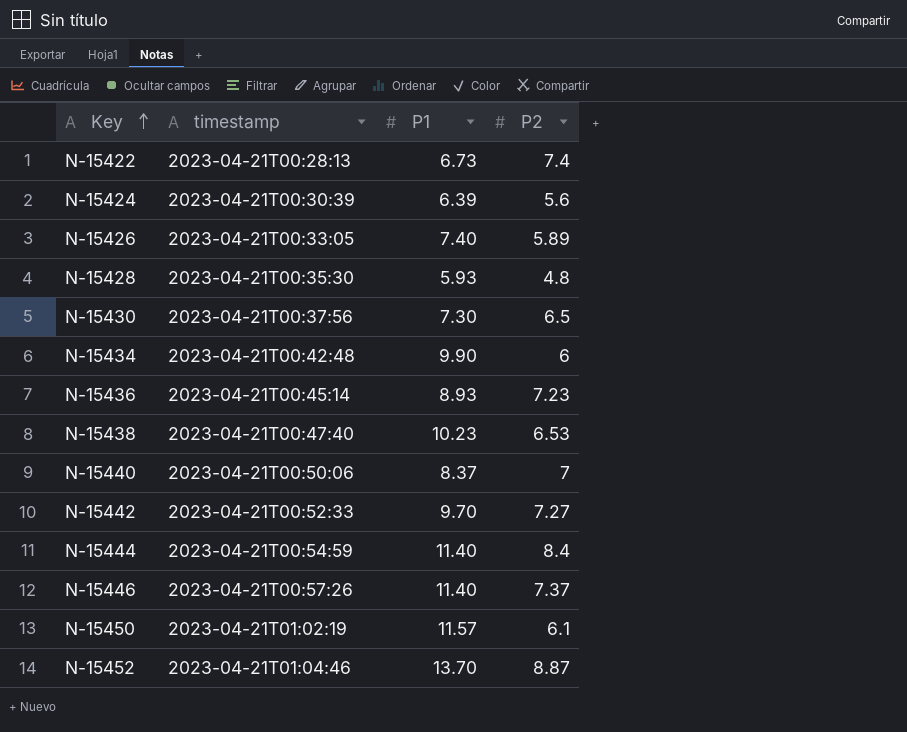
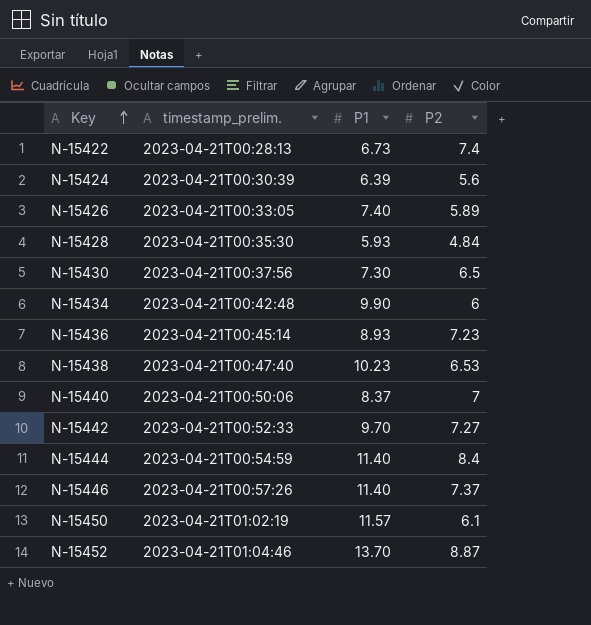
column name: timestamp -> timestamp_prelim.
N-15428 | P2: 4.8 -> 4.84

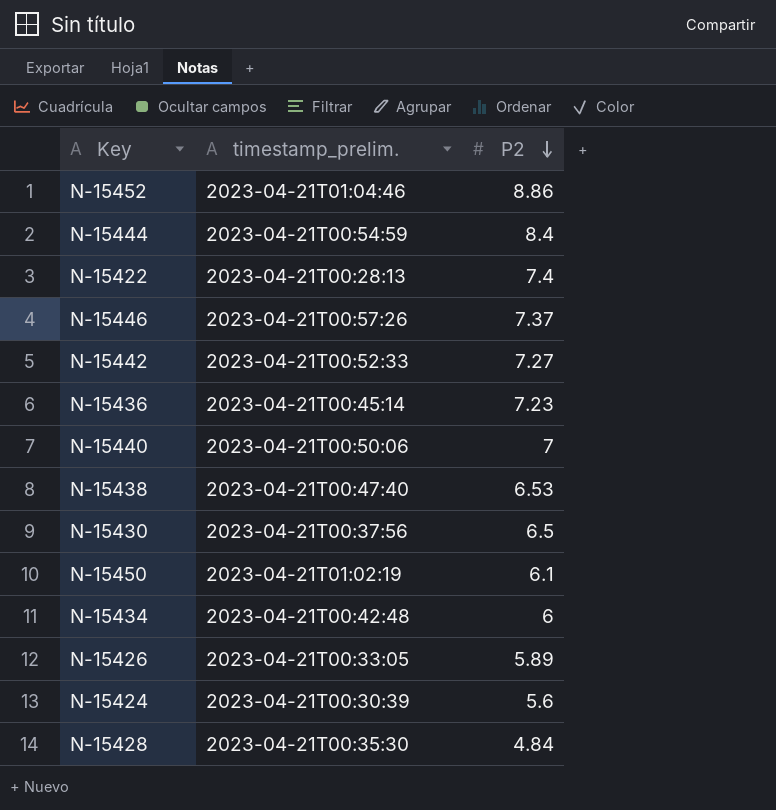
row order: Key ascending -> P2 descending
column P1 | position: 3 -> none
N-15452 | P2: 8.87 -> 8.86

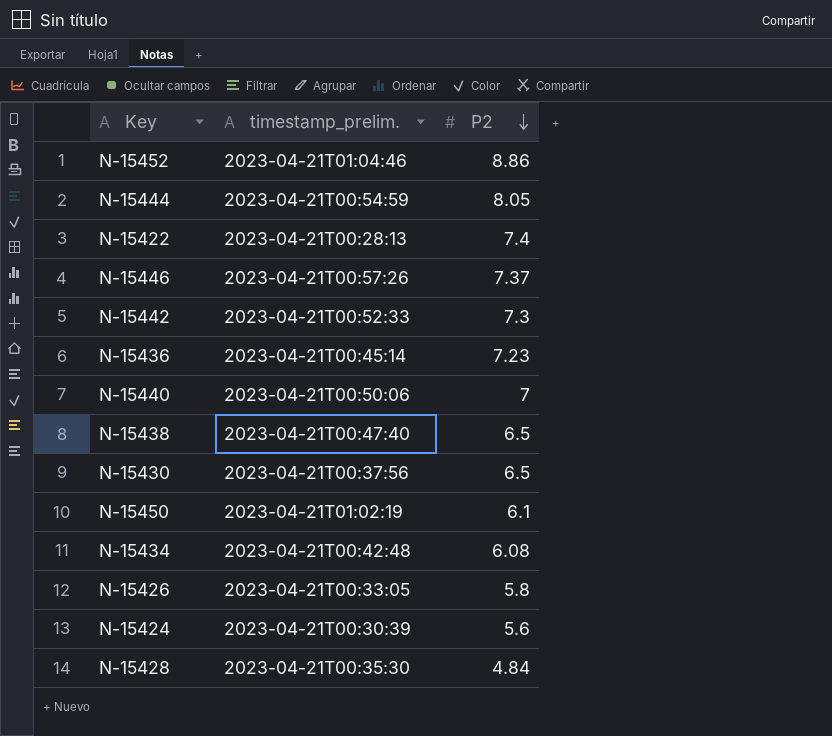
N-15444 | P2: 8.4 -> 8.05
N-15442 | P2: 7.27 -> 7.3
N-15438 | P2: 6.53 -> 6.5
N-15434 | P2: 6 -> 6.08
N-15426 | P2: 5.89 -> 5.8

